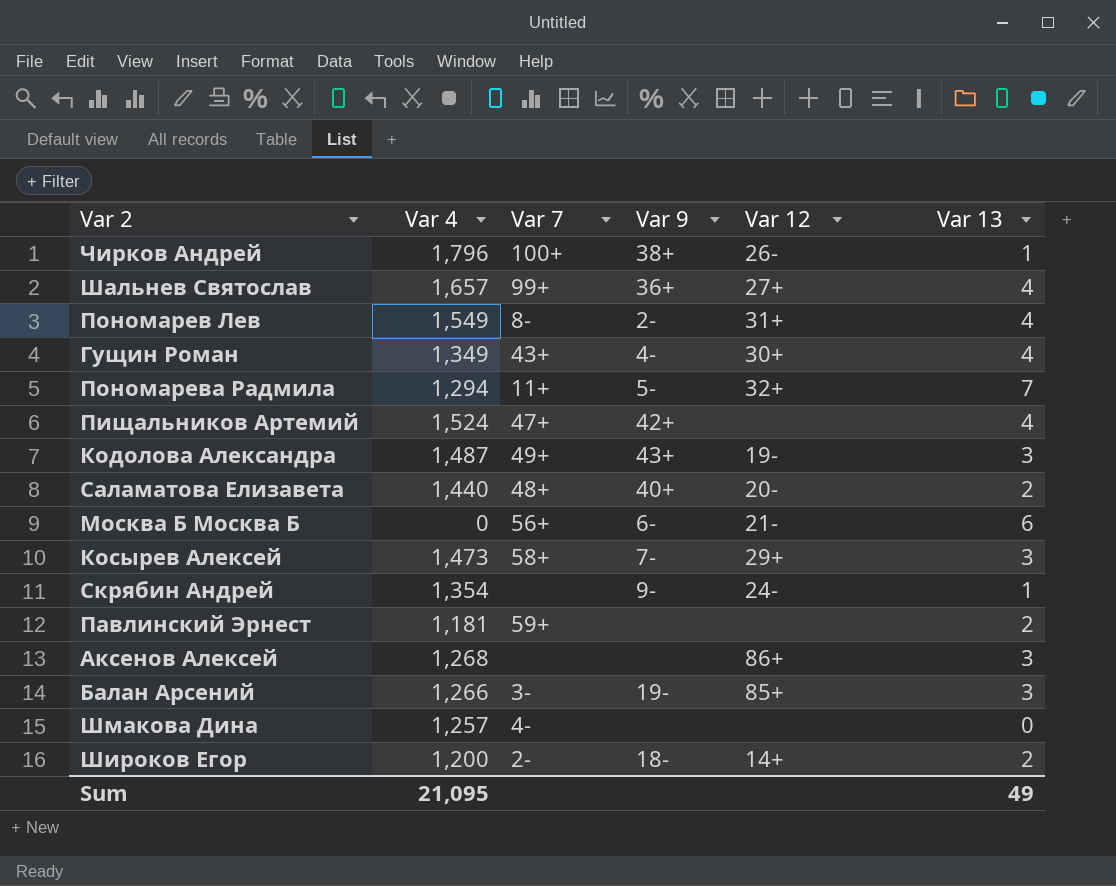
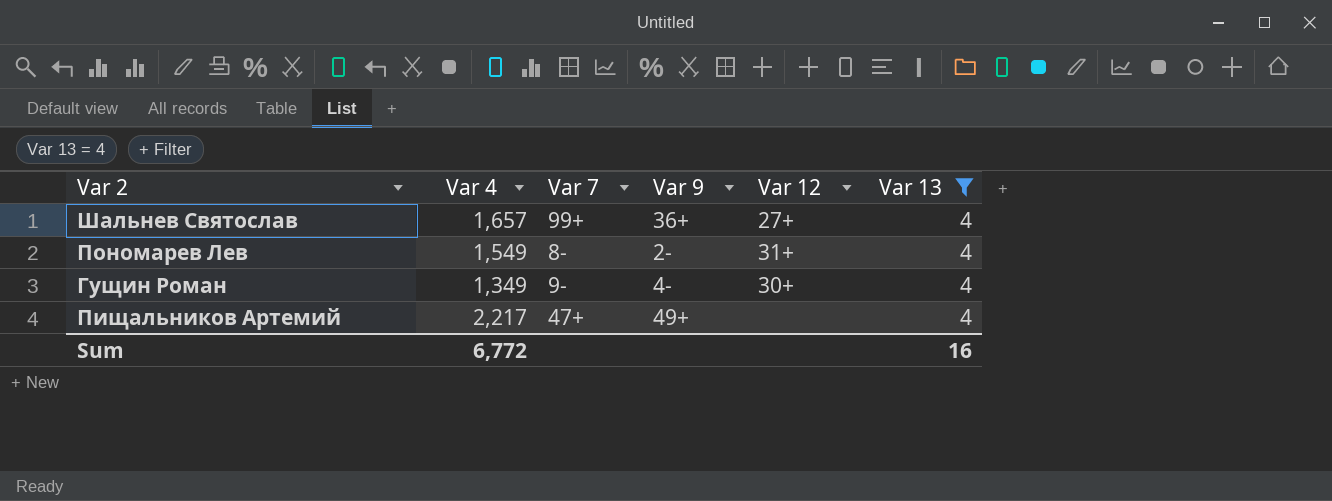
filter: none -> Var 13 = 4
Гущин Роман | Var 7: 43+ -> 9-
Пищальников Артемий | Var 4: 1,524 -> 2,217
Пищальников Артемий | Var 9: 42+ -> 49+
Sum | Var 4: 21,095 -> 6,772
Sum | Var 13: 49 -> 16

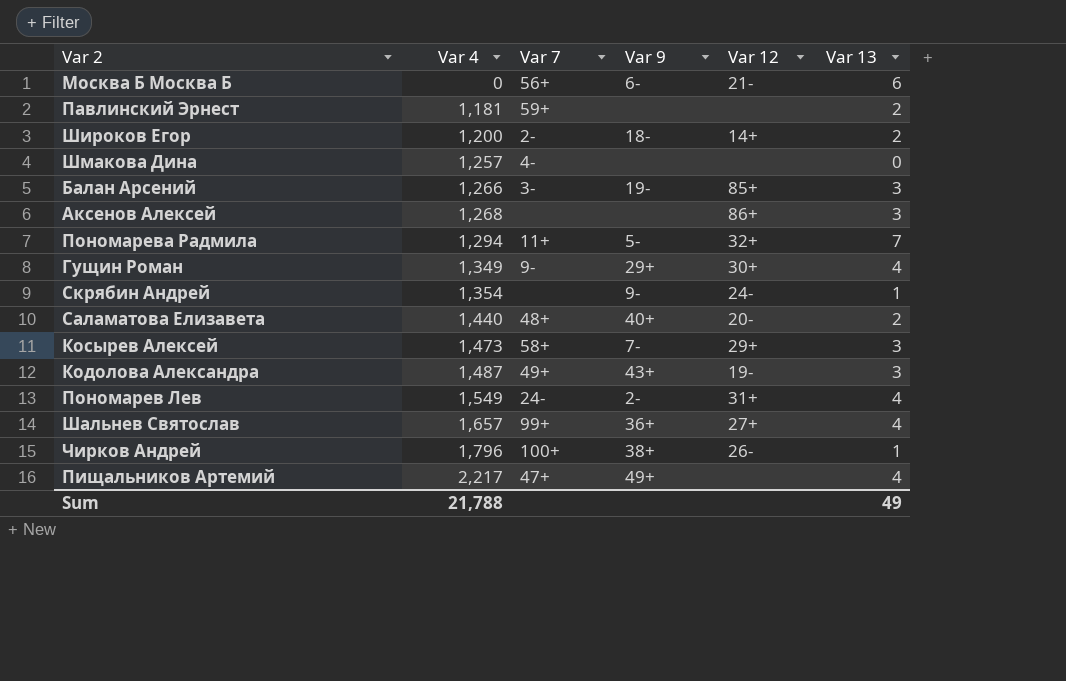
filter: Var 13 = 4 -> none
row order: none -> Var 4 ascending
Гущин Роман | Var 9: 4- -> 29+
Пономарев Лев | Var 7: 8- -> 24-
Sum | Var 4: 6,772 -> 21,788
Sum | Var 13: 16 -> 49

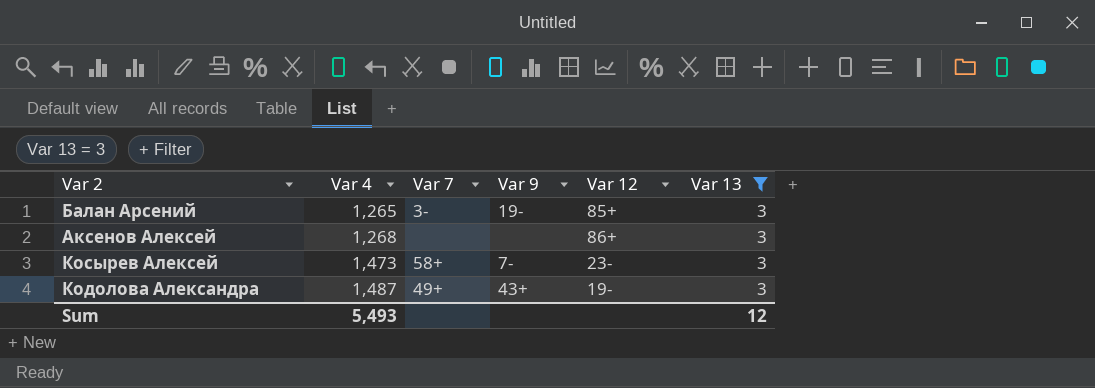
filter: none -> Var 13 = 3
Балан Арсений | Var 4: 1,266 -> 1,265
Косырев Алексей | Var 12: 29+ -> 23-
Sum | Var 4: 21,788 -> 5,493
Sum | Var 13: 49 -> 12

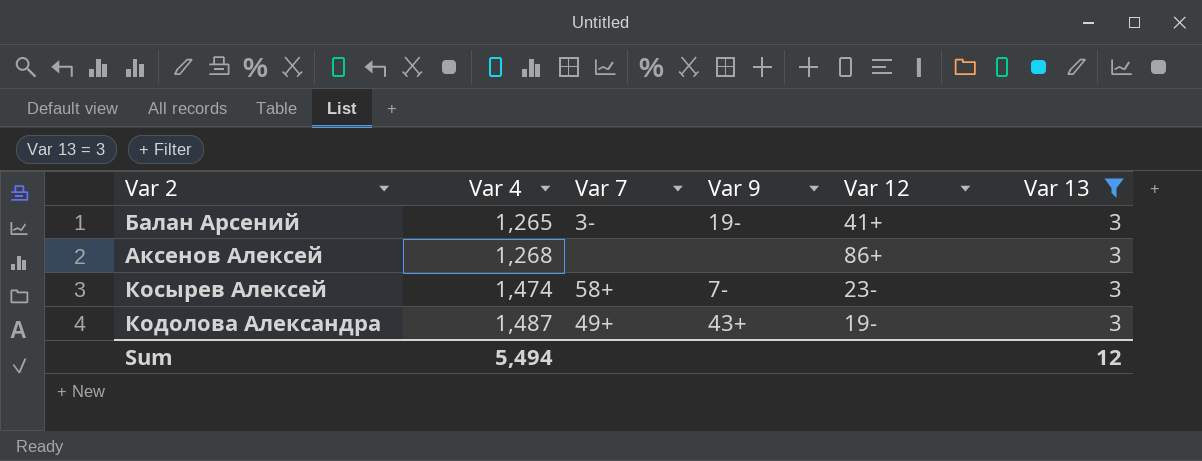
Балан Арсений | Var 12: 85+ -> 41+
Косырев Алексей | Var 4: 1,473 -> 1,474
Sum | Var 4: 5,493 -> 5,494

